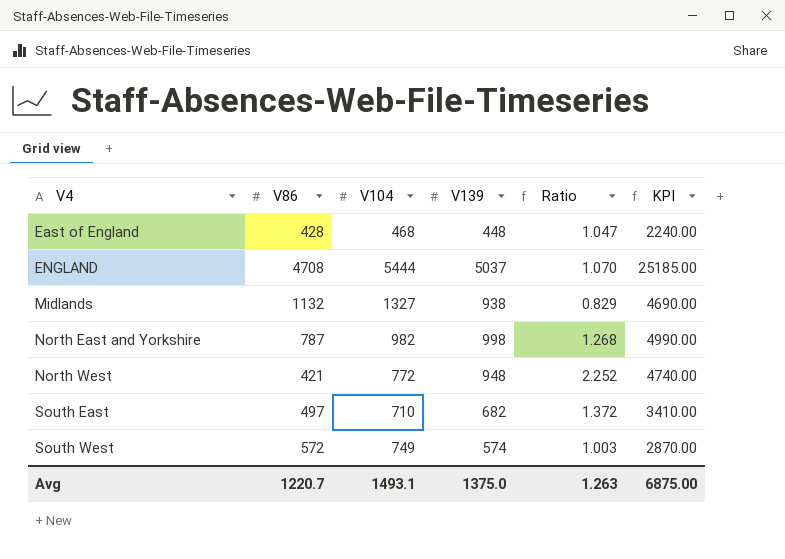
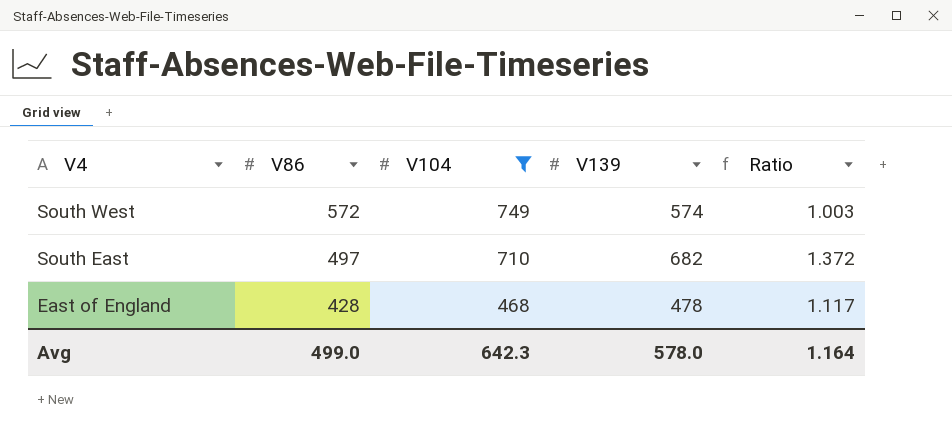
filter: none -> V104 <= 749
row order: V4 ascending -> V4 descending
column KPI | formula: [V139] * 5 -> none
East of England | V139: 448 -> 478
East of England | Ratio: 1.047 -> 1.117
Avg | V86: 1220.7 -> 499.0
Avg | V104: 1493.1 -> 642.3
Avg | V139: 1375.0 -> 578.0
Avg | Ratio: 1.263 -> 1.164

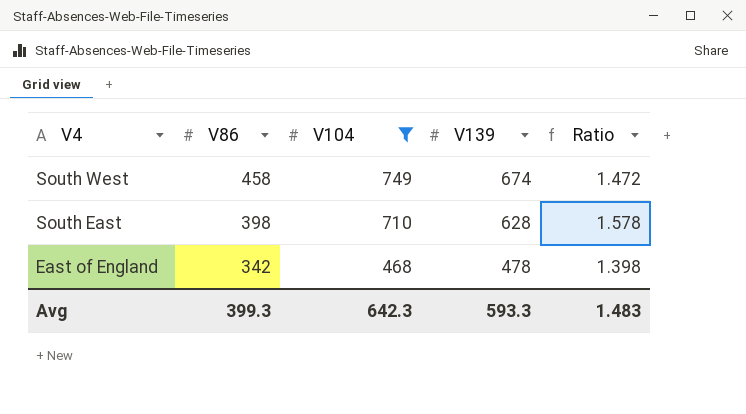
South West | V86: 572 -> 458
South West | V139: 574 -> 674
South West | Ratio: 1.003 -> 1.472
South East | V86: 497 -> 398
South East | V139: 682 -> 628
South East | Ratio: 1.372 -> 1.578
East of England | V86: 428 -> 342
East of England | Ratio: 1.117 -> 1.398
Avg | V86: 499.0 -> 399.3
Avg | V139: 578.0 -> 593.3
Avg | Ratio: 1.164 -> 1.483

